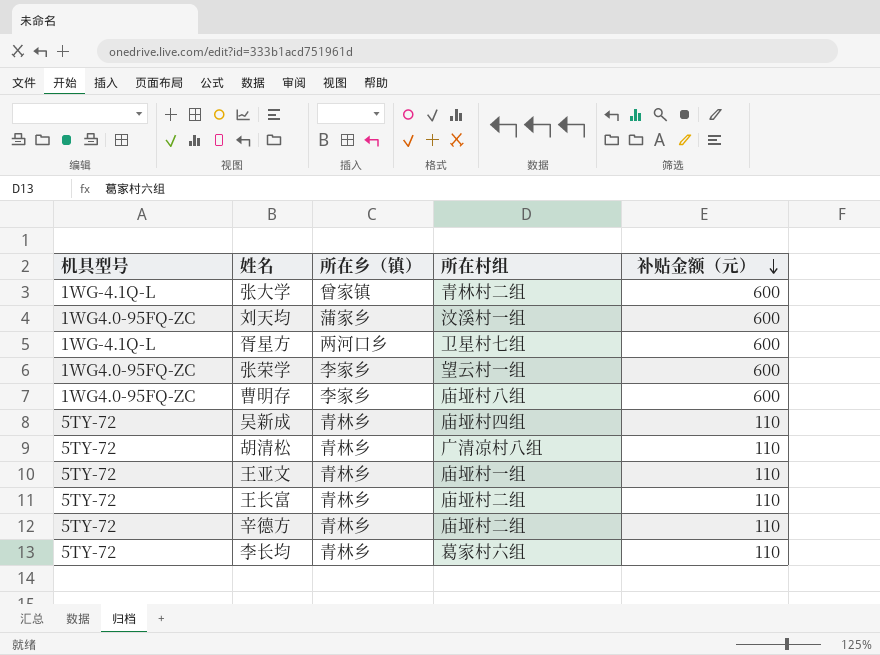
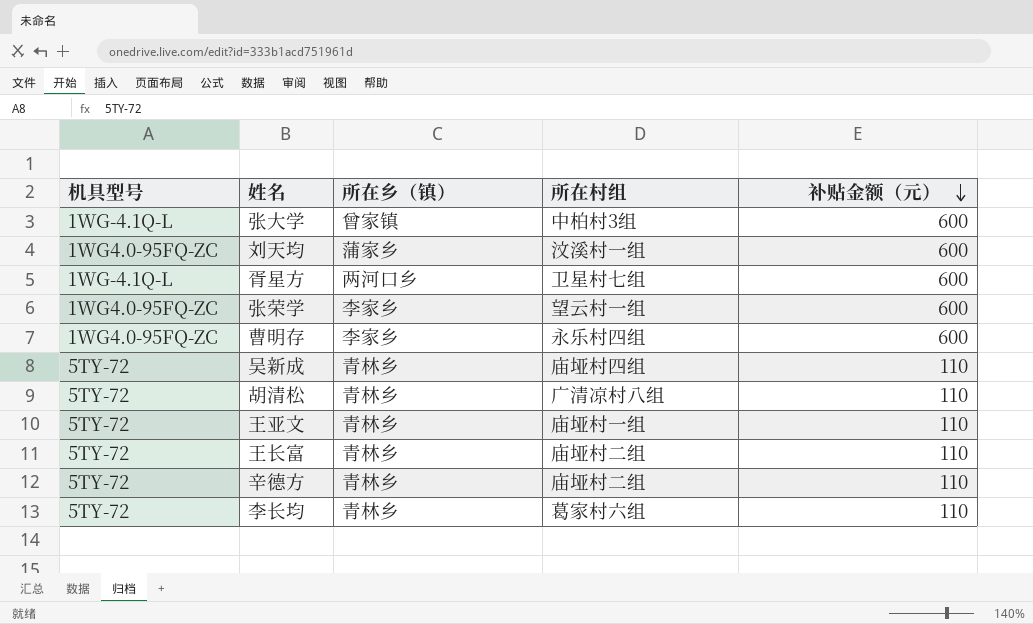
张大学 | 所在村组: 青林村二组 -> 中柏村3组
曹明存 | 所在村组: 庙垭村八组 -> 永乐村四组

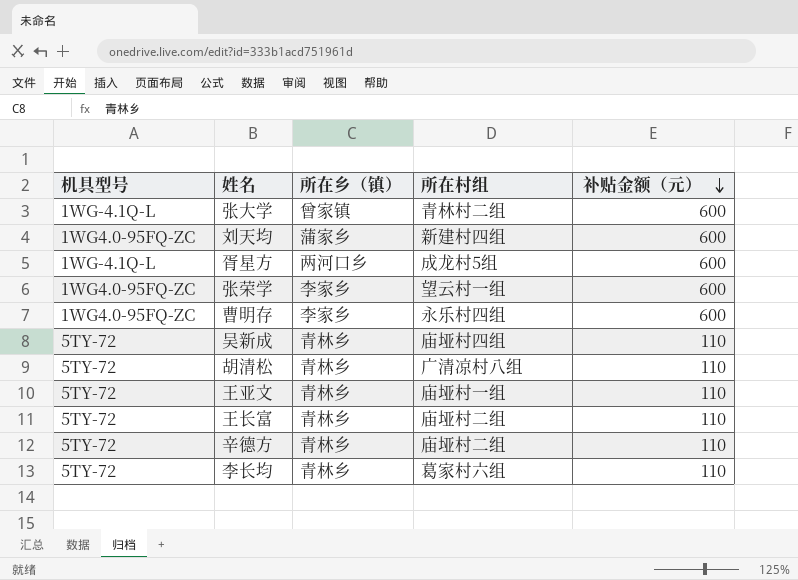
张大学 | 所在村组: 中柏村3组 -> 青林村二组
刘天均 | 所在村组: 汶溪村一组 -> 新建村四组
胥星方 | 所在村组: 卫星村七组 -> 成龙村5组

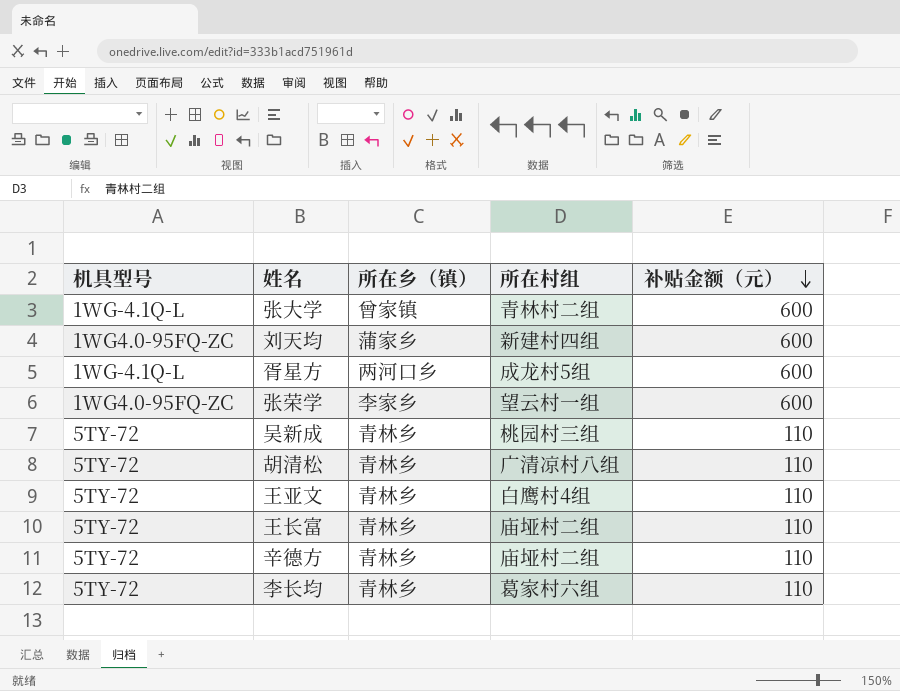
row 曹明存: 1WG4.0-95FQ-ZC | 李家乡 | 永乐村四组 | 600 -> none
吴新成 | 所在村组: 庙垭村四组 -> 桃园村三组
王亚文 | 所在村组: 庙垭村一组 -> 白鹰村4组

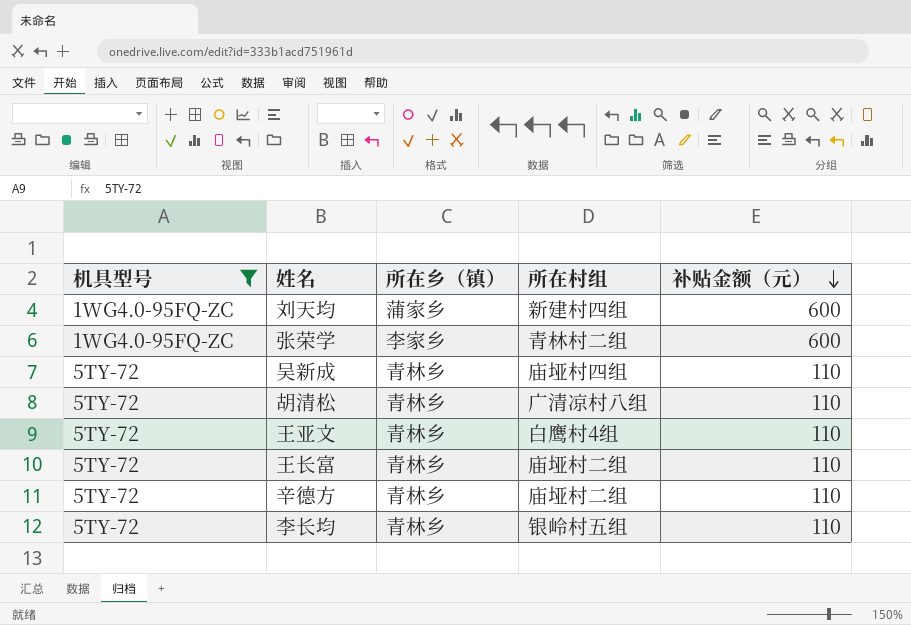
filter: none -> 机具型号 != 1WG-4.1Q-L
张荣学 | 所在村组: 望云村一组 -> 青林村二组
吴新成 | 所在村组: 桃园村三组 -> 庙垭村四组
李长均 | 所在村组: 葛家村六组 -> 银岭村五组

